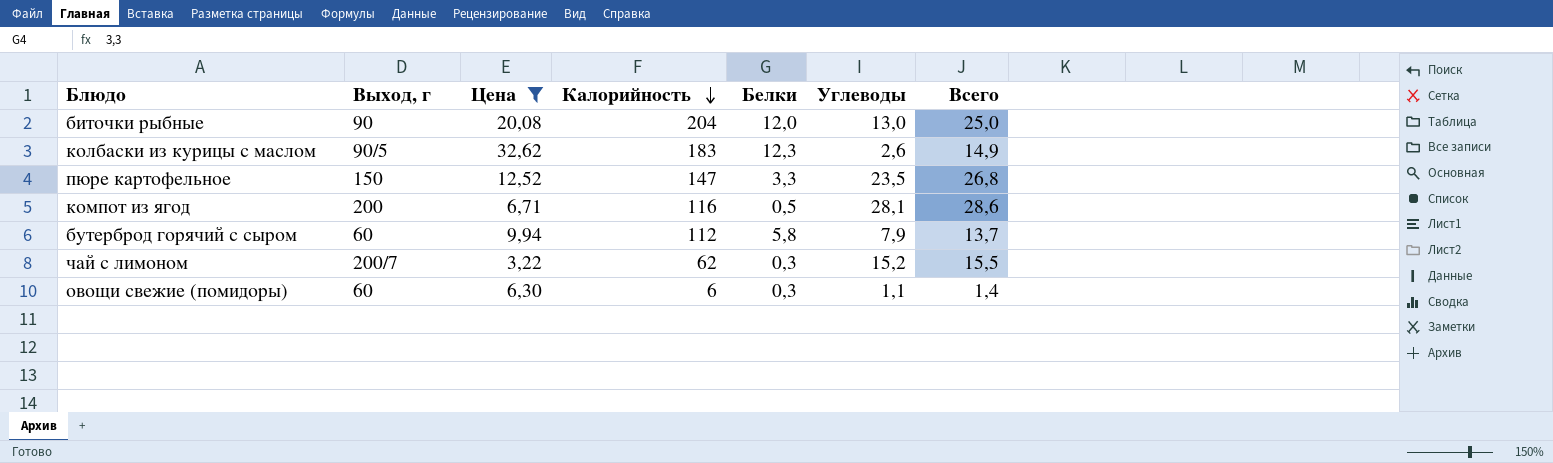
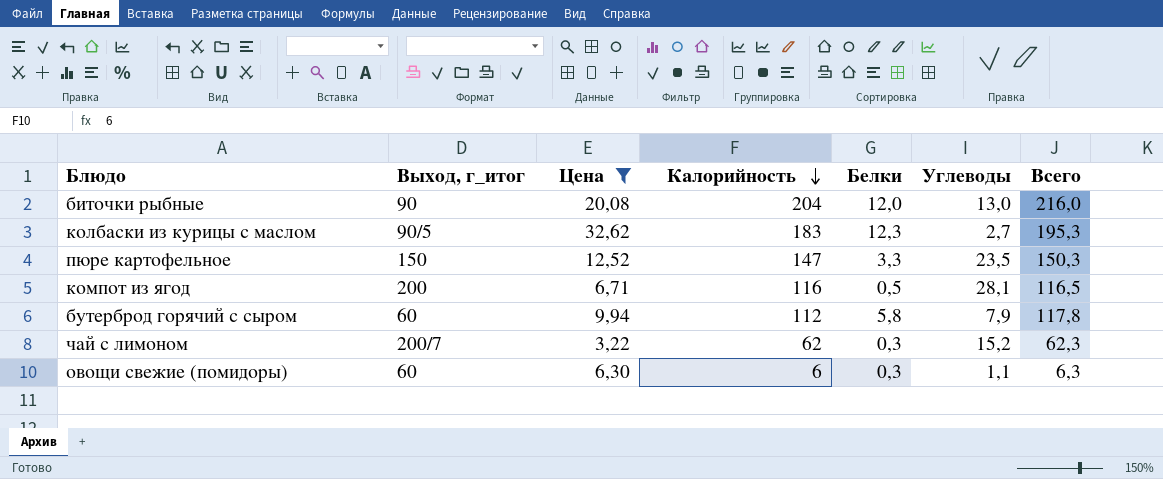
column name: Выход, г -> Выход, г_итог
column Всего | formula: [Белки] + [Углеводы] -> [Калорийность] + [Белки]
колбаски из курицы с маслом | Углеводы: 2,6 -> 2,7

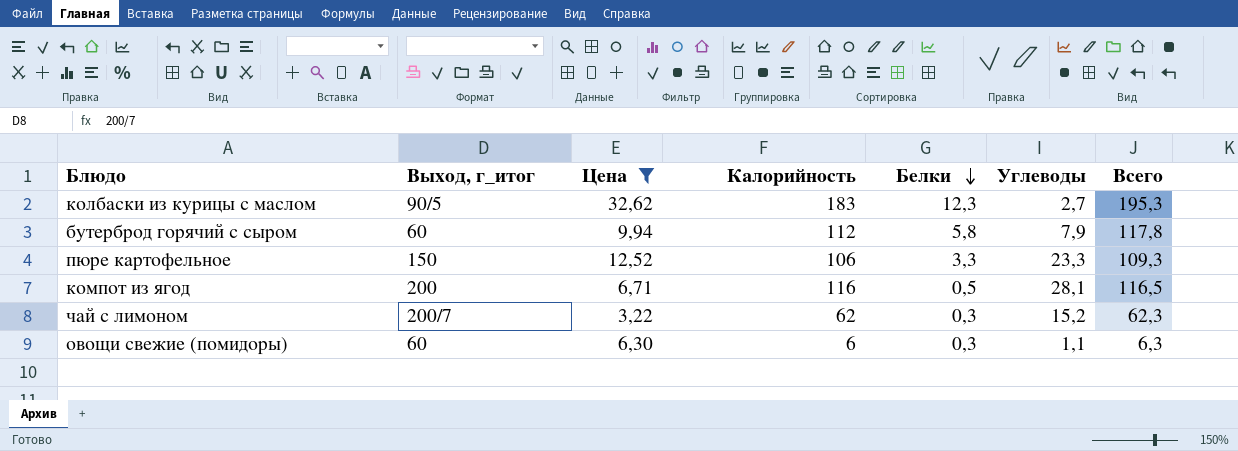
row order: Калорийность descending -> Белки descending
row биточки рыбные: 90 | 20,08 | 204 | 12,0 | 13,0 | 216,0 -> none
пюре картофельное | Калорийность: 147 -> 106
пюре картофельное | Углеводы: 23,5 -> 23,3
пюре картофельное | Всего: 150,3 -> 109,3

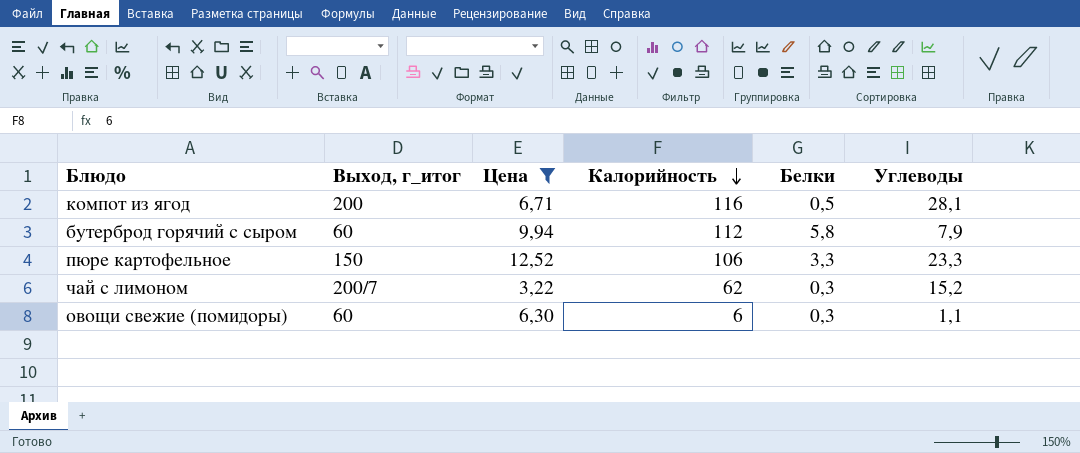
row order: Белки descending -> Калорийность descending
column Всего | formula: [Калорийность] + [Белки] -> none
row колбаски из курицы с маслом: 90/5 | 32,62 | 183 | 12,3 | 2,7 | 195,3 -> none

